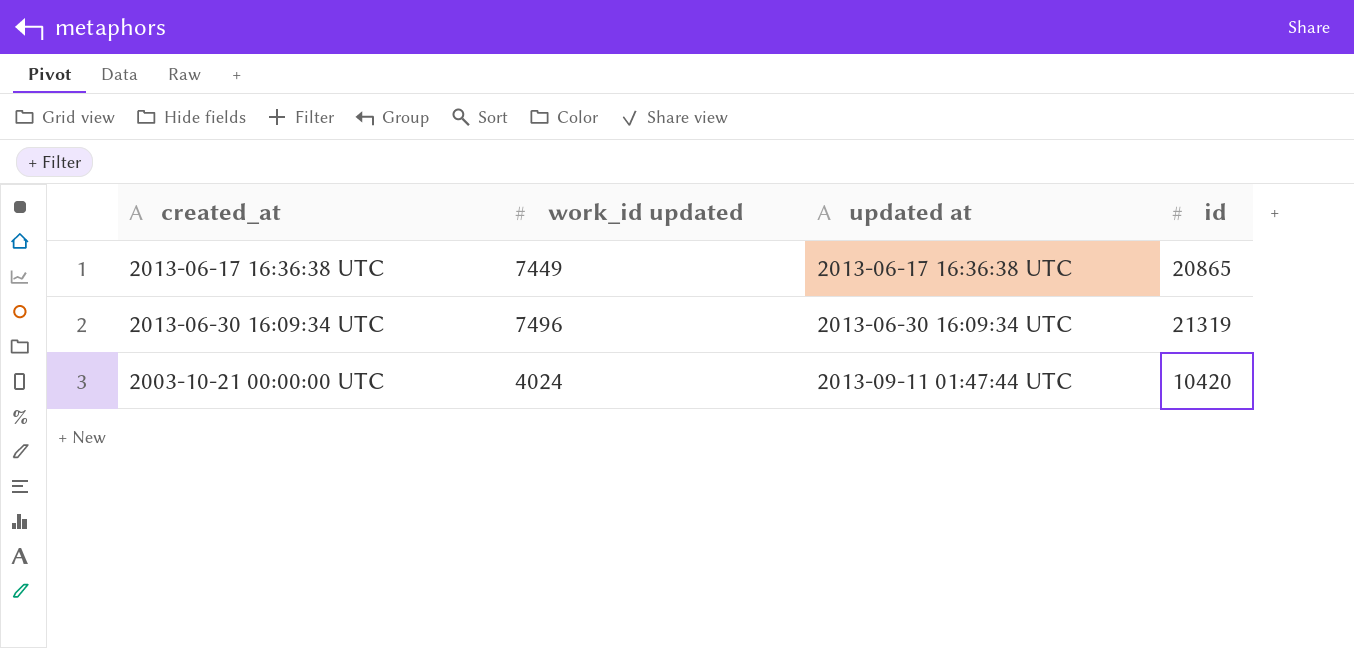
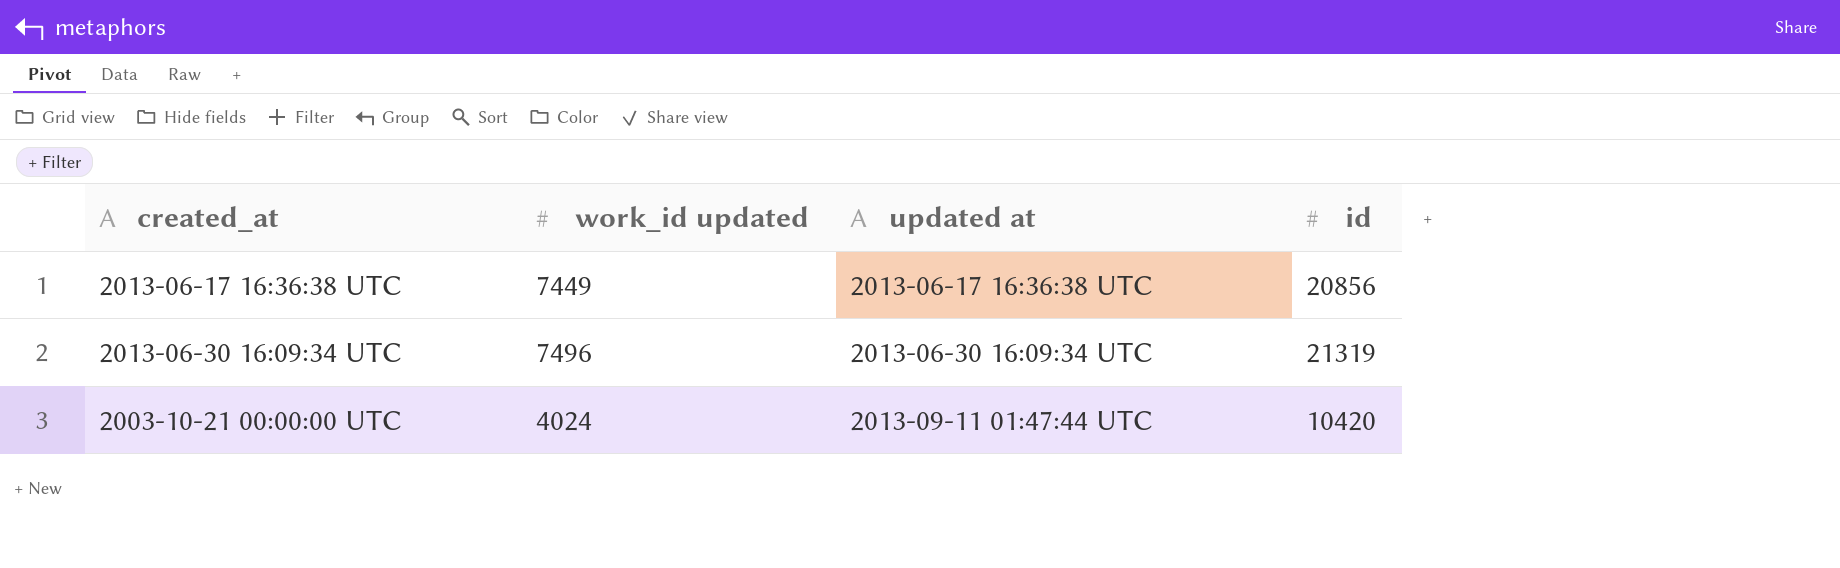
2013-06-17 16:36:38 UTC | id: 20865 -> 20856

